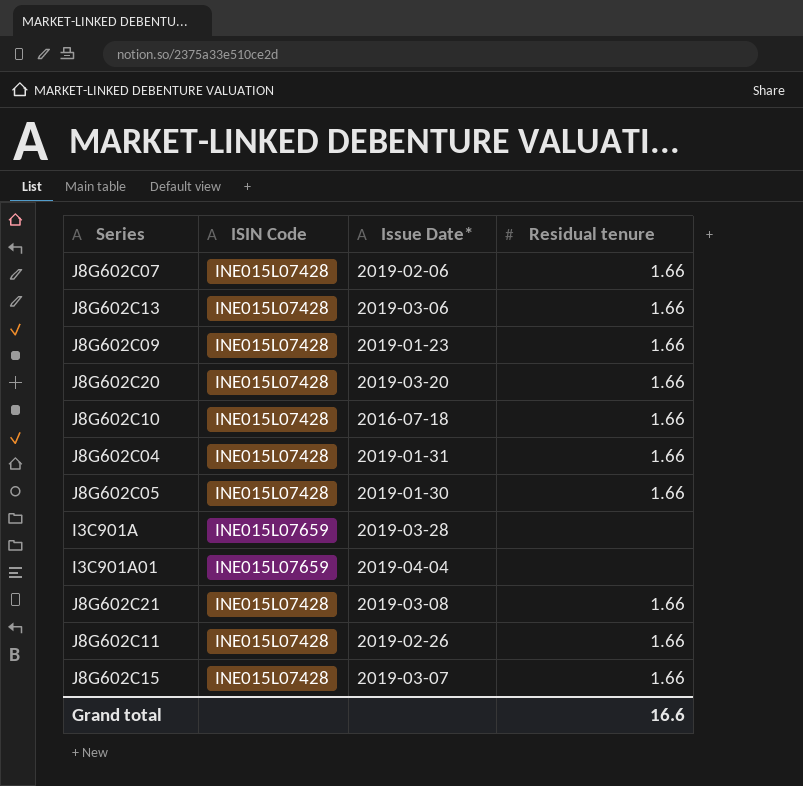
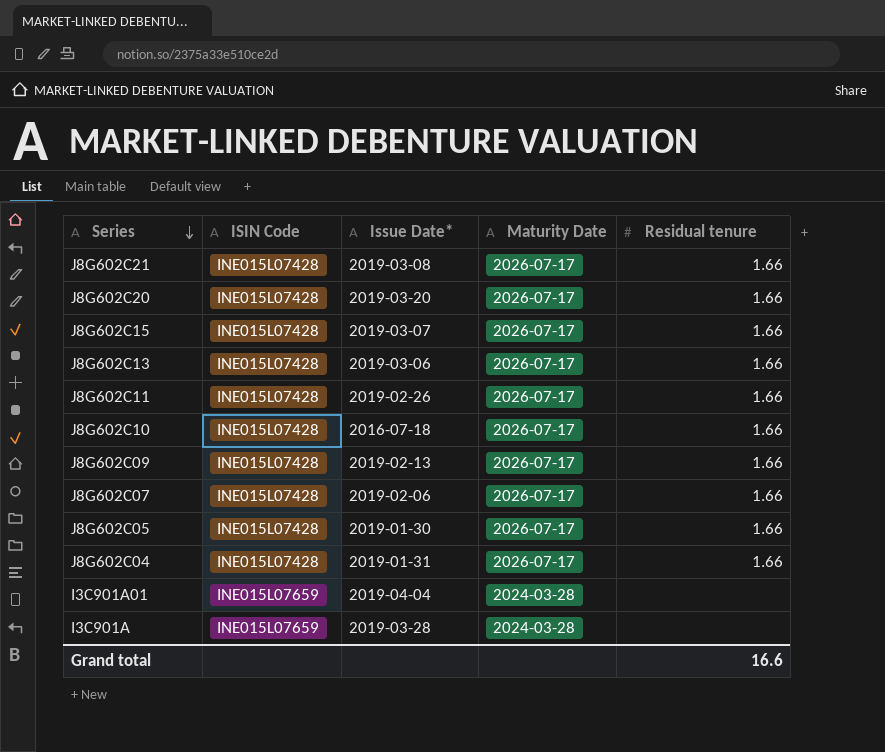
row order: none -> Series descending
column Maturity Date | position: none -> 4
J8G602C09 | Issue Date*: 2019-01-23 -> 2019-02-13

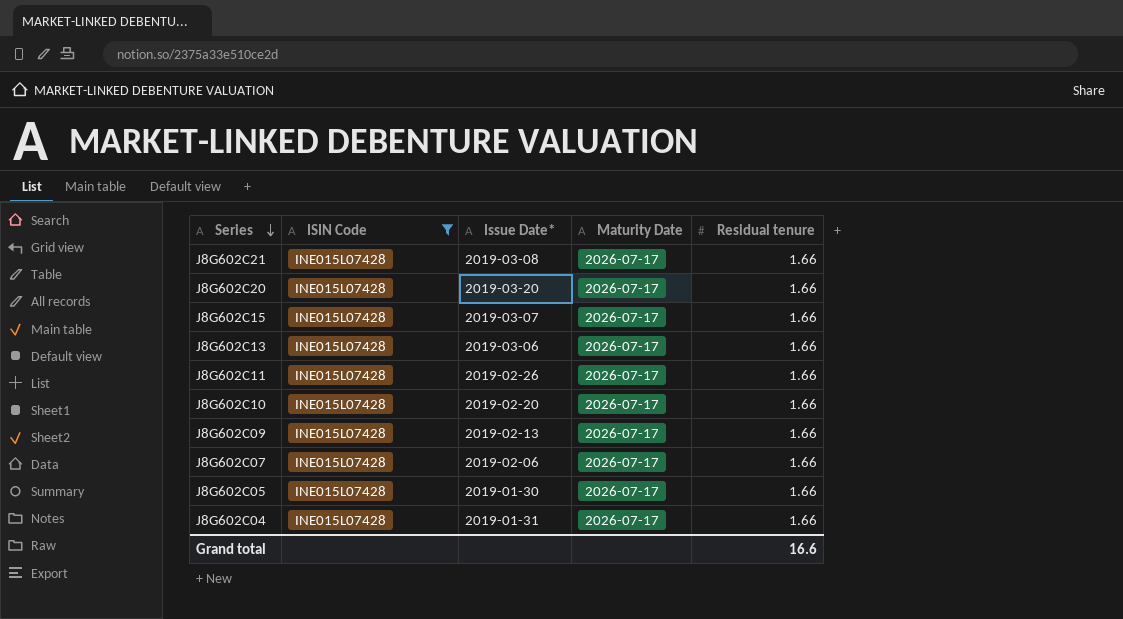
filter: none -> ISIN Code = INE015L07428
J8G602C10 | Issue Date*: 2016-07-18 -> 2019-02-20

